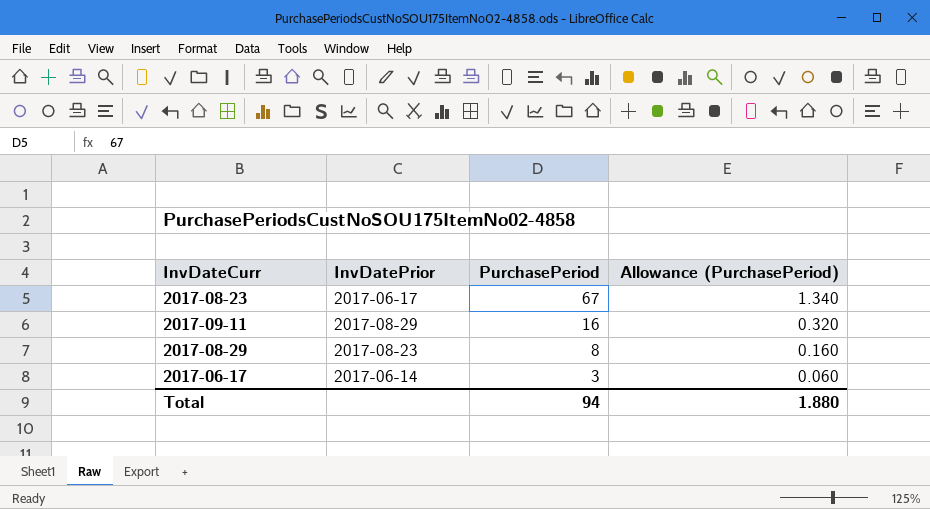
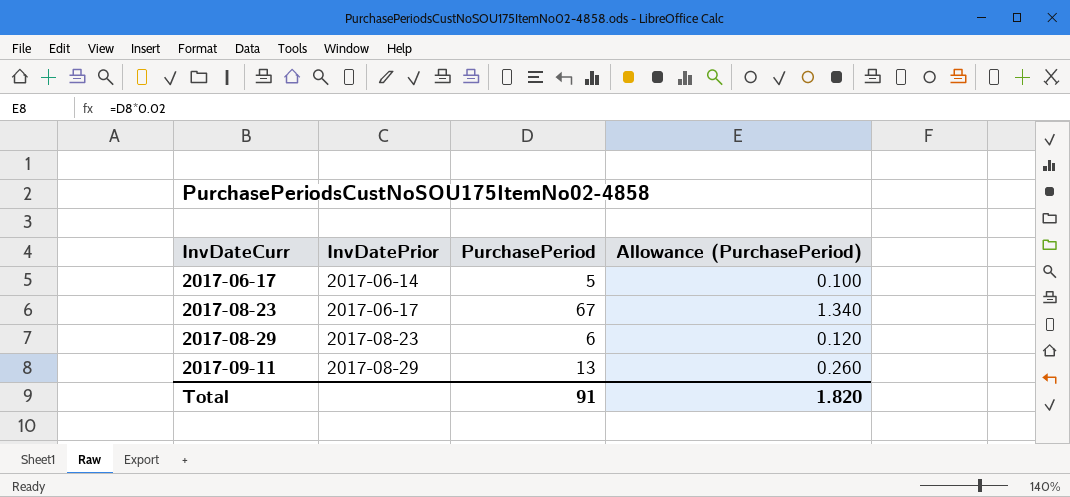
row order: PurchasePeriod descending -> InvDateCurr ascending
2017-06-17 | PurchasePeriod: 3 -> 5
2017-06-17 | Allowance (PurchasePeriod): 0.060 -> 0.100
2017-08-29 | PurchasePeriod: 8 -> 6
2017-08-29 | Allowance (PurchasePeriod): 0.160 -> 0.120
2017-09-11 | PurchasePeriod: 16 -> 13
2017-09-11 | Allowance (PurchasePeriod): 0.320 -> 0.260
Total | PurchasePeriod: 94 -> 91
Total | Allowance (PurchasePeriod): 1.880 -> 1.820

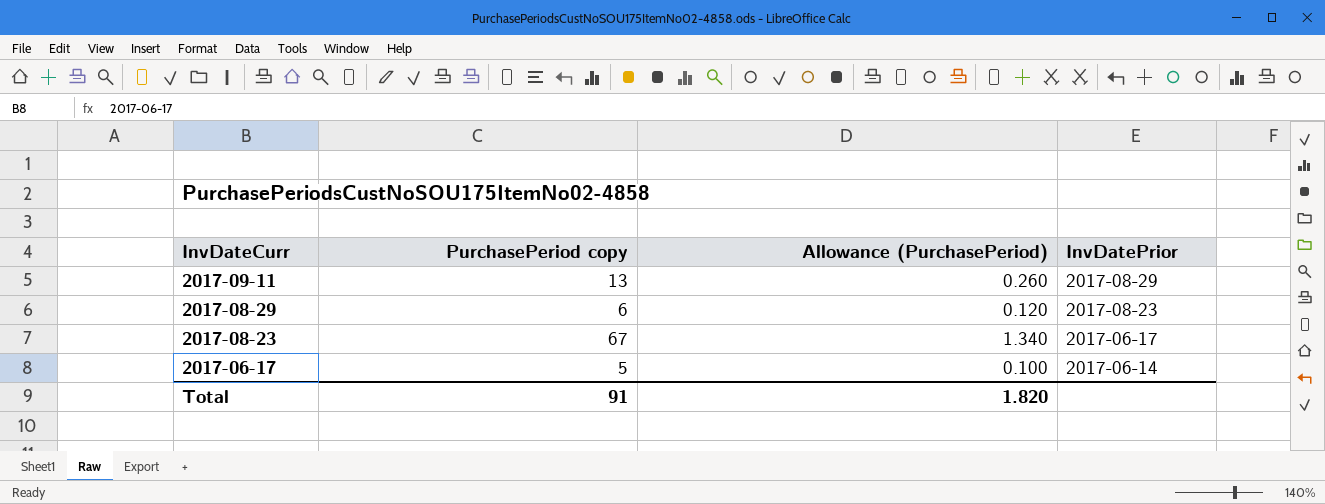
row order: InvDateCurr ascending -> InvDateCurr descending
column name: PurchasePeriod -> PurchasePeriod copy
column InvDatePrior | position: 2 -> 4

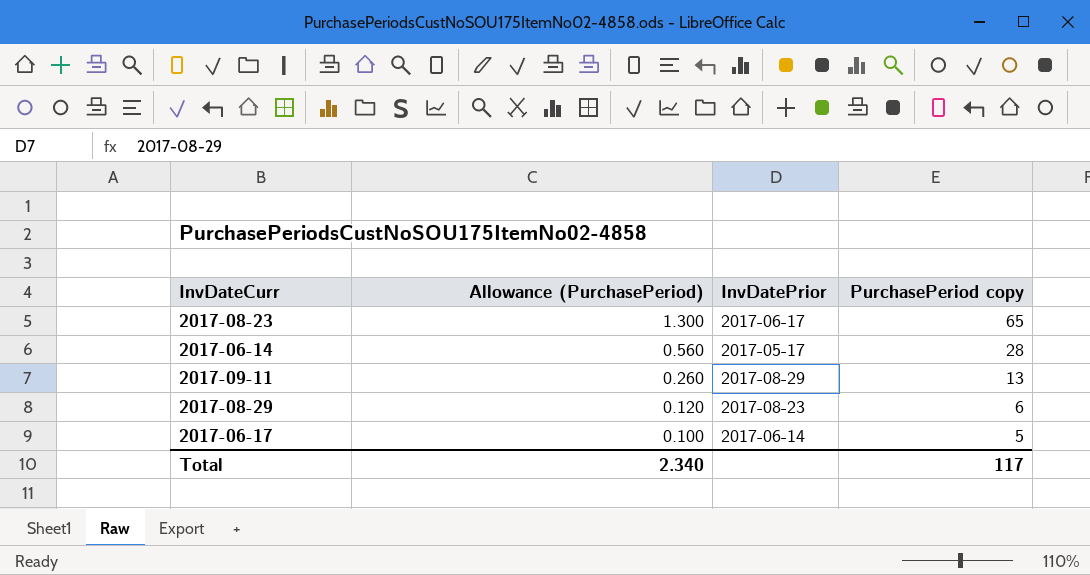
row order: InvDateCurr descending -> Allowance (PurchasePeriod) descending
column PurchasePeriod copy | position: 2 -> 4
2017-08-23 | Allowance (PurchasePeriod): 1.340 -> 1.300
2017-08-23 | PurchasePeriod copy: 67 -> 65
row 2017-06-14: none -> 0.560 | 2017-05-17 | 28
Total | Allowance (PurchasePeriod): 1.820 -> 2.340
Total | PurchasePeriod copy: 91 -> 117

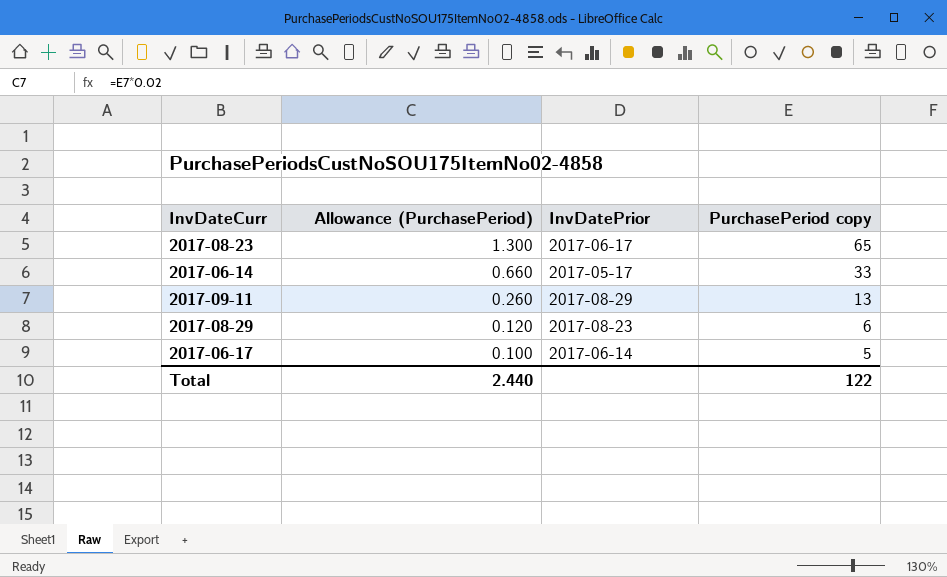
2017-06-14 | Allowance (PurchasePeriod): 0.560 -> 0.660
2017-06-14 | PurchasePeriod copy: 28 -> 33
Total | Allowance (PurchasePeriod): 2.340 -> 2.440
Total | PurchasePeriod copy: 117 -> 122

